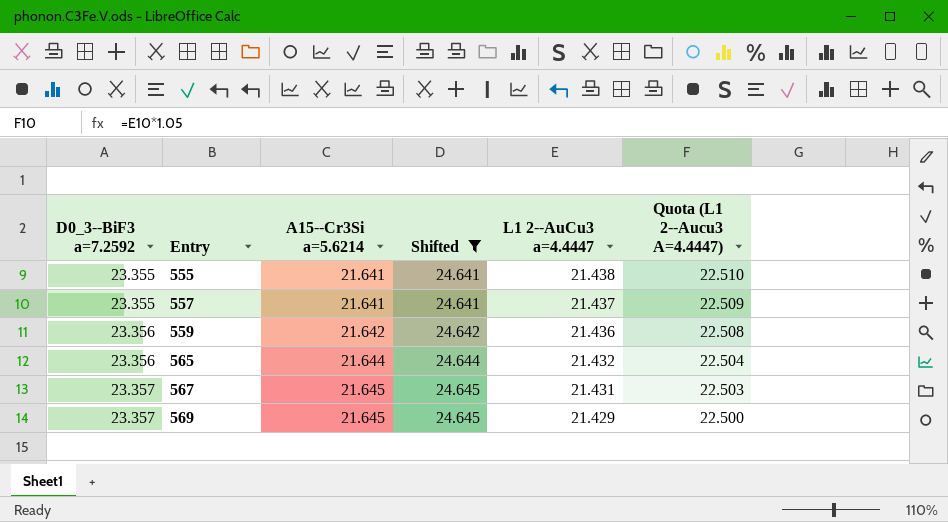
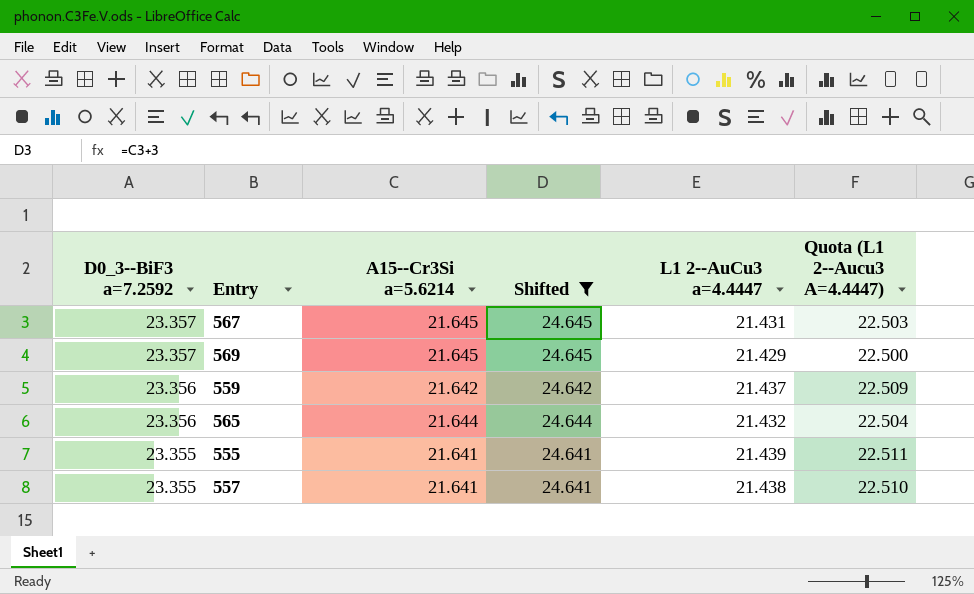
row order: D0_3--BiF3 a=7.2592 ascending -> D0_3--BiF3 a=7.2592 descending
559 | L1 2--AuCu3 a=4.4447: 21.436 -> 21.437
559 | Quota (L1 2--Aucu3 A=4.4447): 22.508 -> 22.509
555 | L1 2--AuCu3 a=4.4447: 21.438 -> 21.439
555 | Quota (L1 2--Aucu3 A=4.4447): 22.510 -> 22.511
557 | L1 2--AuCu3 a=4.4447: 21.437 -> 21.438
557 | Quota (L1 2--Aucu3 A=4.4447): 22.509 -> 22.510

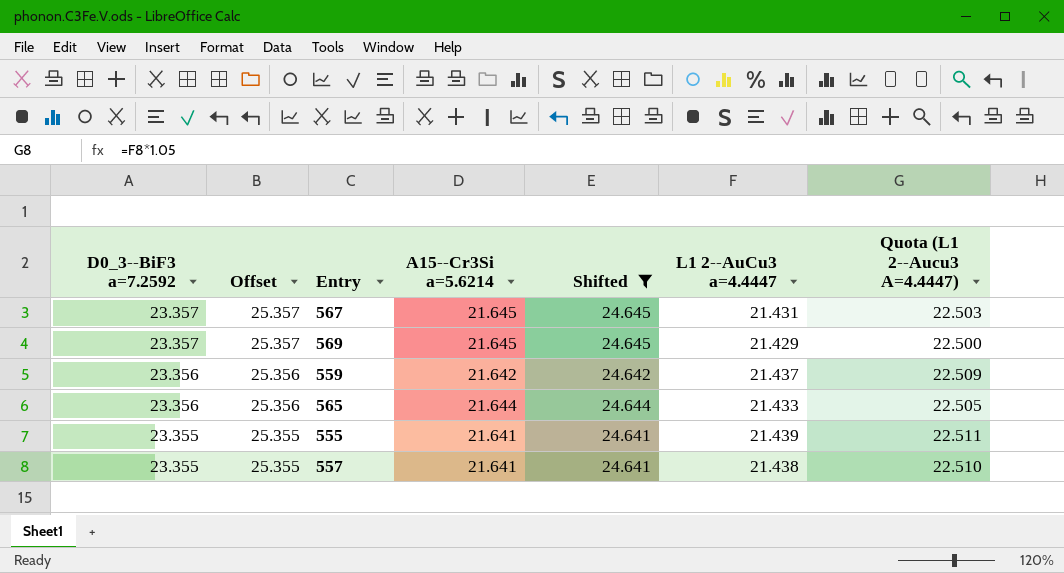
column Offset | formula: none -> [D0_3--BiF3 a=7.2592] + 2
565 | L1 2--AuCu3 a=4.4447: 21.432 -> 21.433
565 | Quota (L1 2--Aucu3 A=4.4447): 22.504 -> 22.505

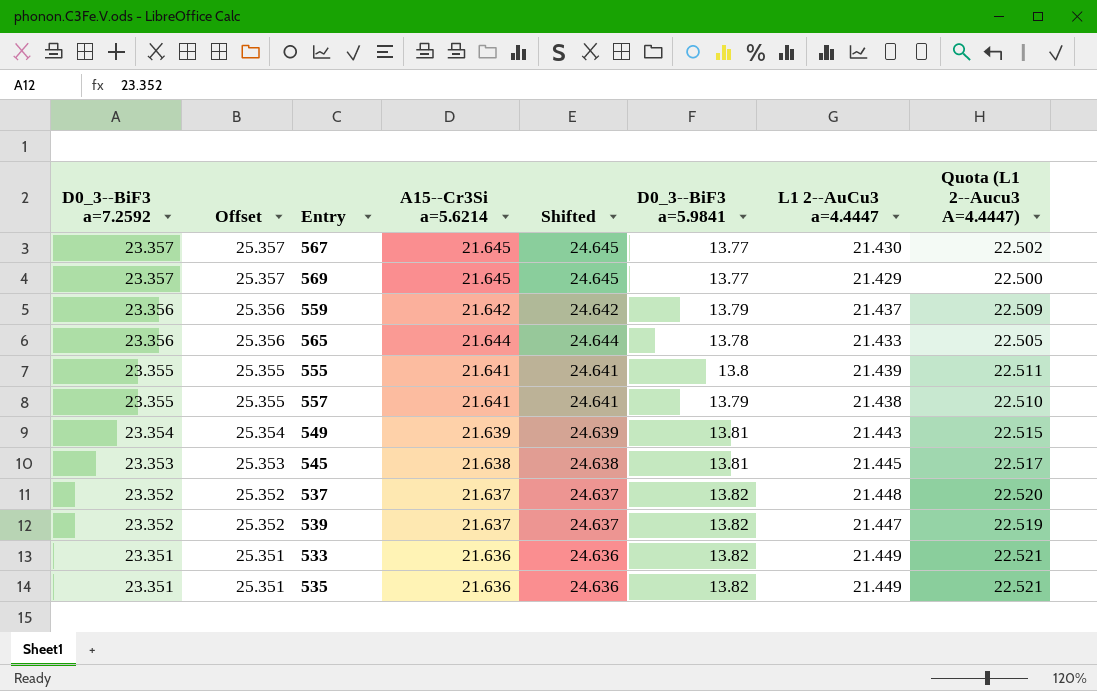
filter: Shifted >= 24.641 -> none
column D0_3--BiF3 a=5.9841 | position: none -> 6
567 | L1 2--AuCu3 a=4.4447: 21.431 -> 21.430
567 | Quota (L1 2--Aucu3 A=4.4447): 22.503 -> 22.502

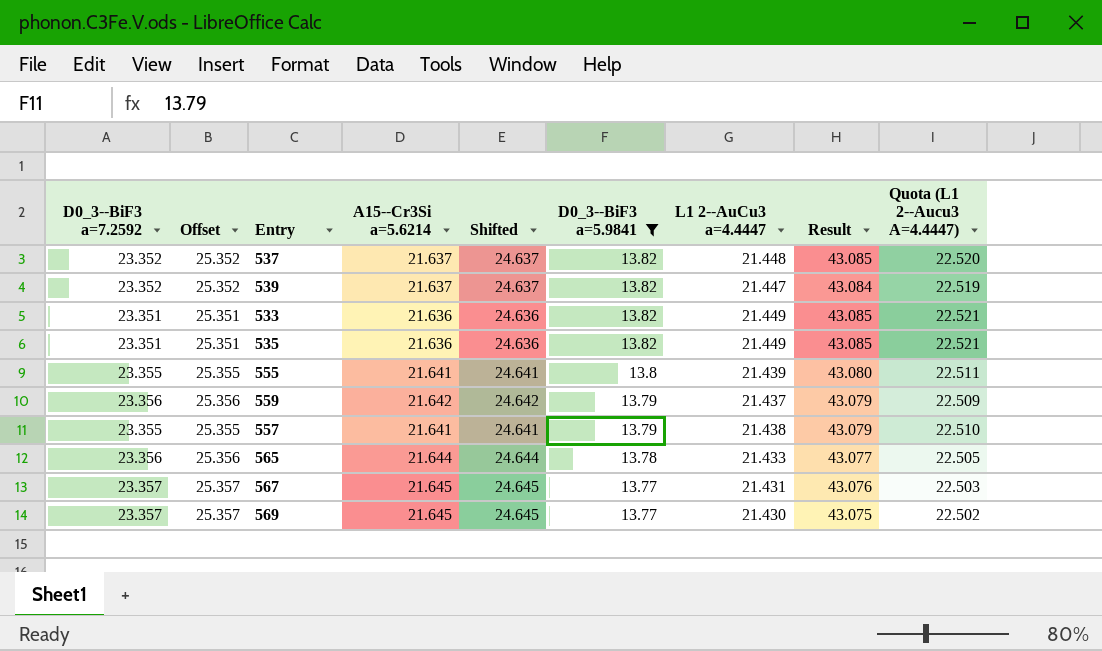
filter: none -> D0_3--BiF3 a=5.9841 != 13.81
row order: D0_3--BiF3 a=7.2592 descending -> D0_3--BiF3 a=5.9841 descending
column Result | formula: none -> [A15--Cr3Si a=5.6214] + [L1 2--AuCu3 a=4.4447]
567 | L1 2--AuCu3 a=4.4447: 21.430 -> 21.431
567 | Quota (L1 2--Aucu3 A=4.4447): 22.502 -> 22.503
569 | L1 2--AuCu3 a=4.4447: 21.429 -> 21.430
569 | Quota (L1 2--Aucu3 A=4.4447): 22.500 -> 22.502

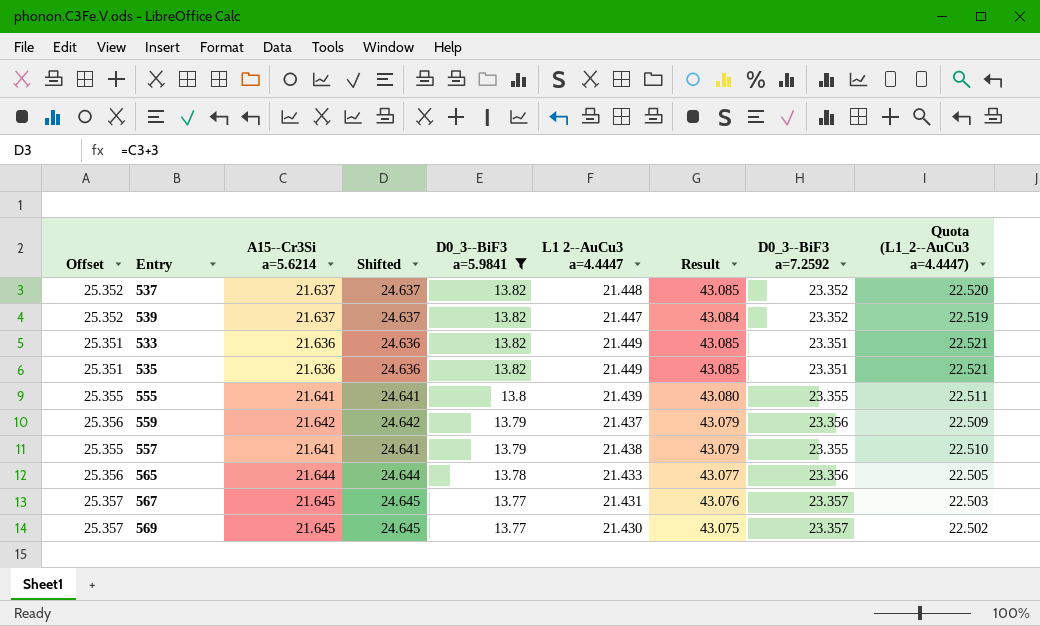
column D0_3--BiF3 a=7.2592 | position: 1 -> 8
column name: Quota (L1 2--Aucu3 A=4.4447) -> Quota (L1_2--AuCu3 a=4.4447)

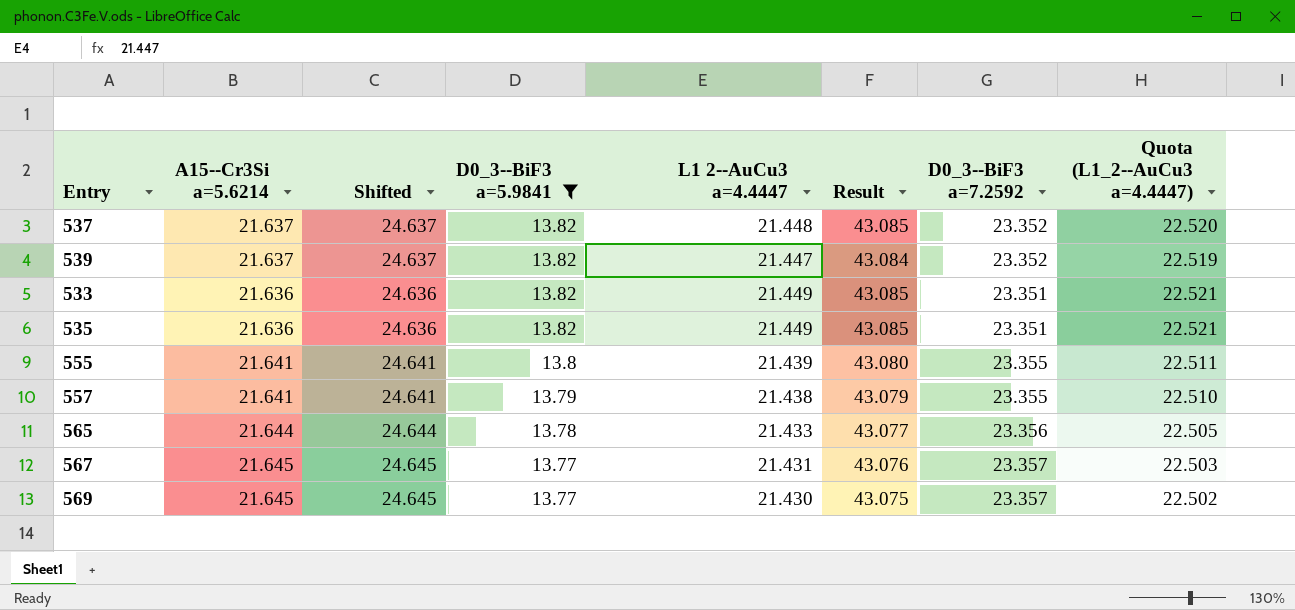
column Offset | formula: [D0_3--BiF3 a=7.2592] + 2 -> none
row 559: 25.356 | 21.642 | 24.642 | 13.79 | 21.437 | 43.079 | 23.356 | 22.509 -> none

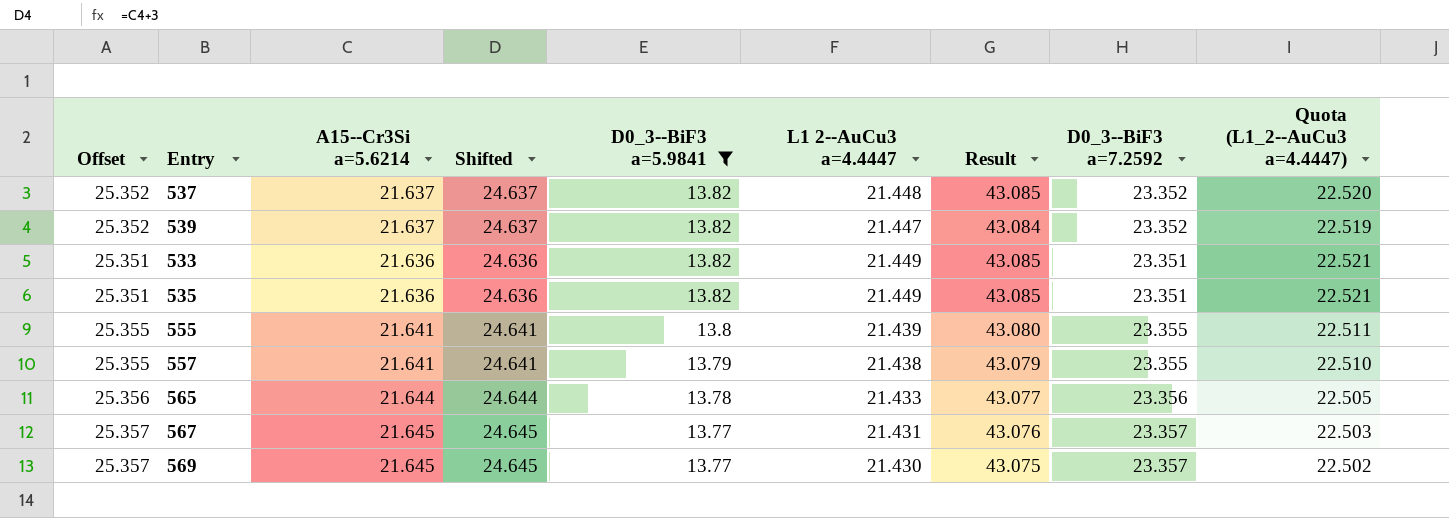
column Offset | formula: none -> [D0_3--BiF3 a=7.2592] + 2

